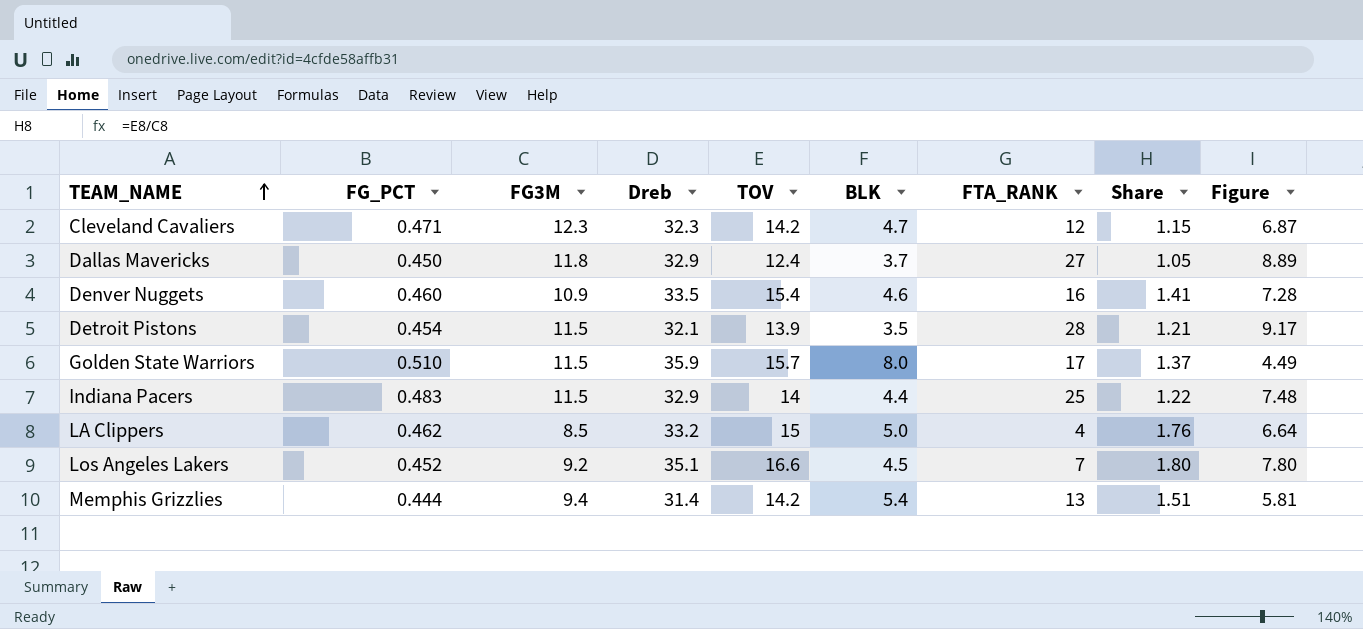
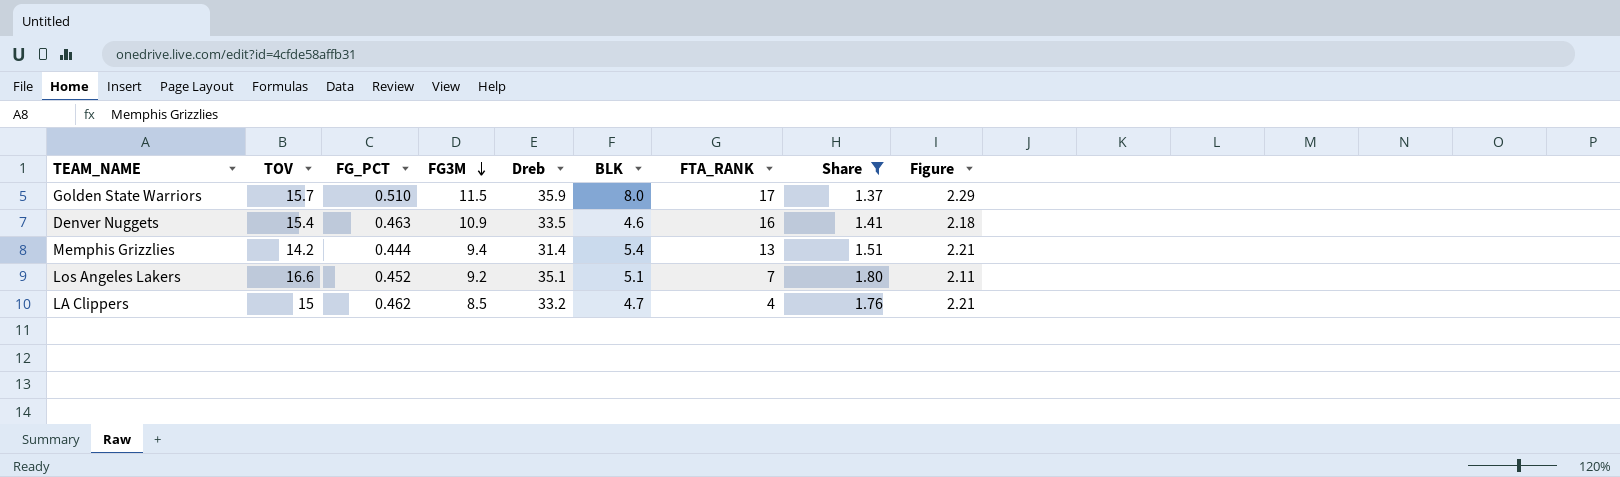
filter: none -> Share >= 1.37
row order: TEAM_NAME ascending -> FG3M descending
column TOV | position: 5 -> 2
column Figure | formula: [Dreb] / [BLK] -> [Dreb] / [TOV]
Denver Nuggets | FG_PCT: 0.460 -> 0.463
Los Angeles Lakers | BLK: 4.5 -> 5.1
LA Clippers | BLK: 5.0 -> 4.7

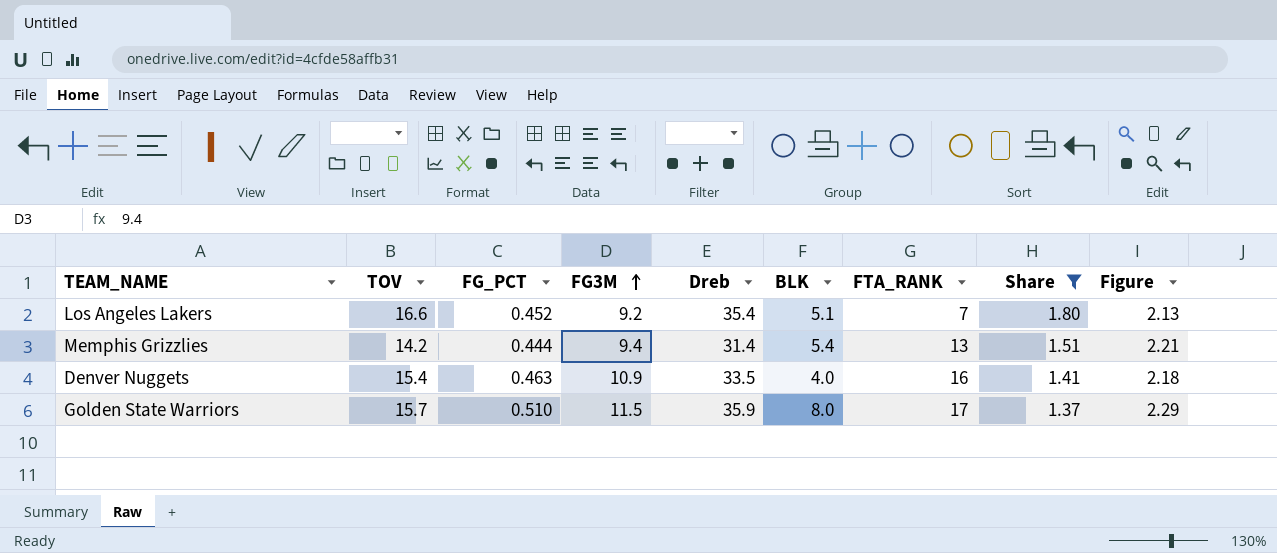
row order: FG3M descending -> FG3M ascending
row LA Clippers: 15 | 0.462 | 8.5 | 33.2 | 4.7 | 4 | 1.76 | 2.21 -> none
Los Angeles Lakers | Dreb: 35.1 -> 35.4
Los Angeles Lakers | Figure: 2.11 -> 2.13
Denver Nuggets | BLK: 4.6 -> 4.0

